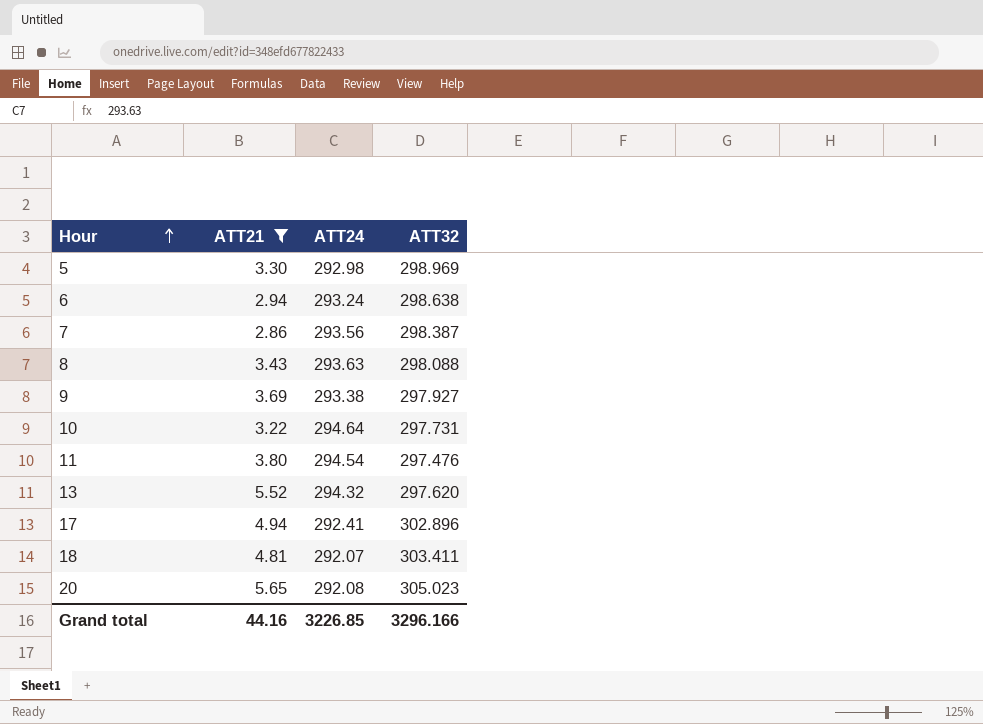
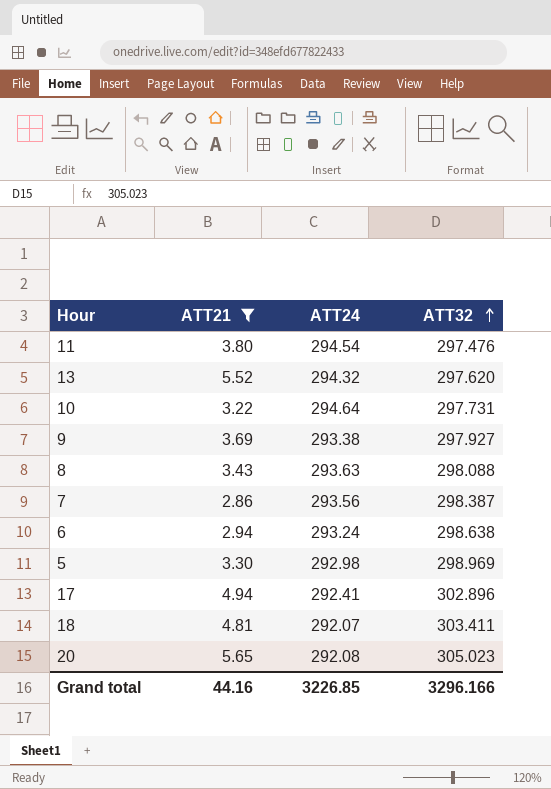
row order: Hour ascending -> ATT32 ascending

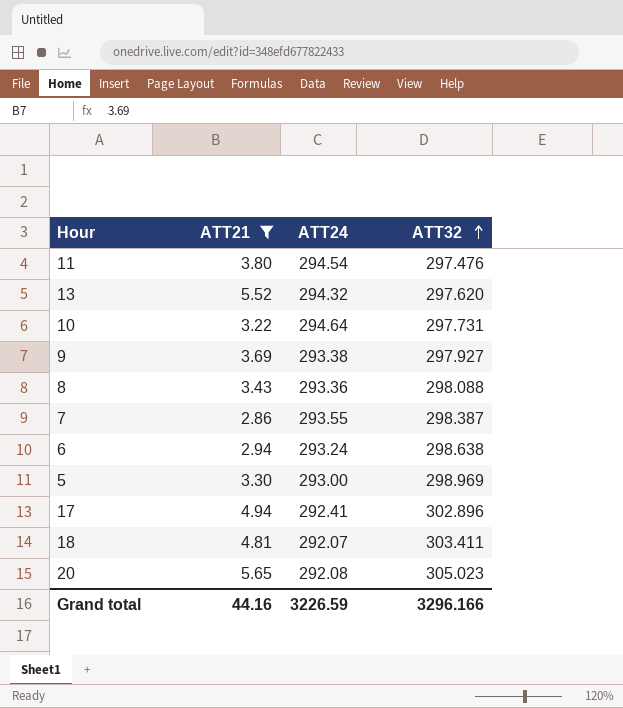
8 | ATT24: 293.63 -> 293.36
7 | ATT24: 293.56 -> 293.55
5 | ATT24: 292.98 -> 293.00
Grand total | ATT24: 3226.85 -> 3226.59

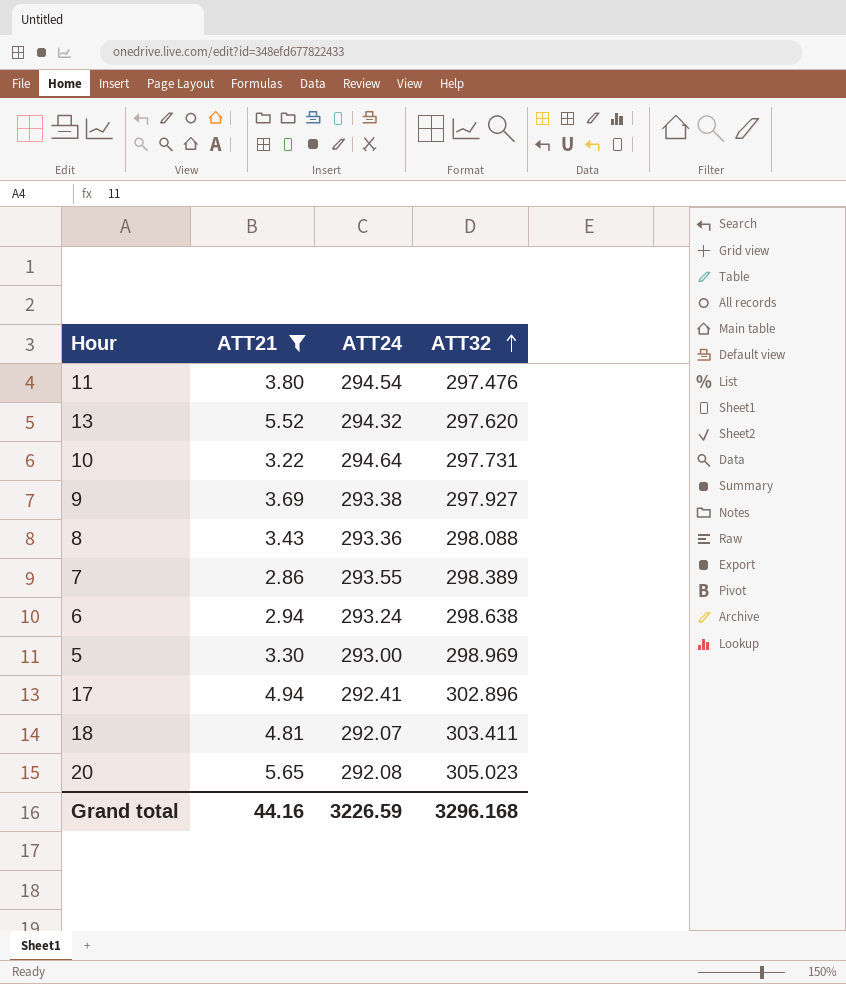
7 | ATT32: 298.387 -> 298.389
Grand total | ATT32: 3296.166 -> 3296.168

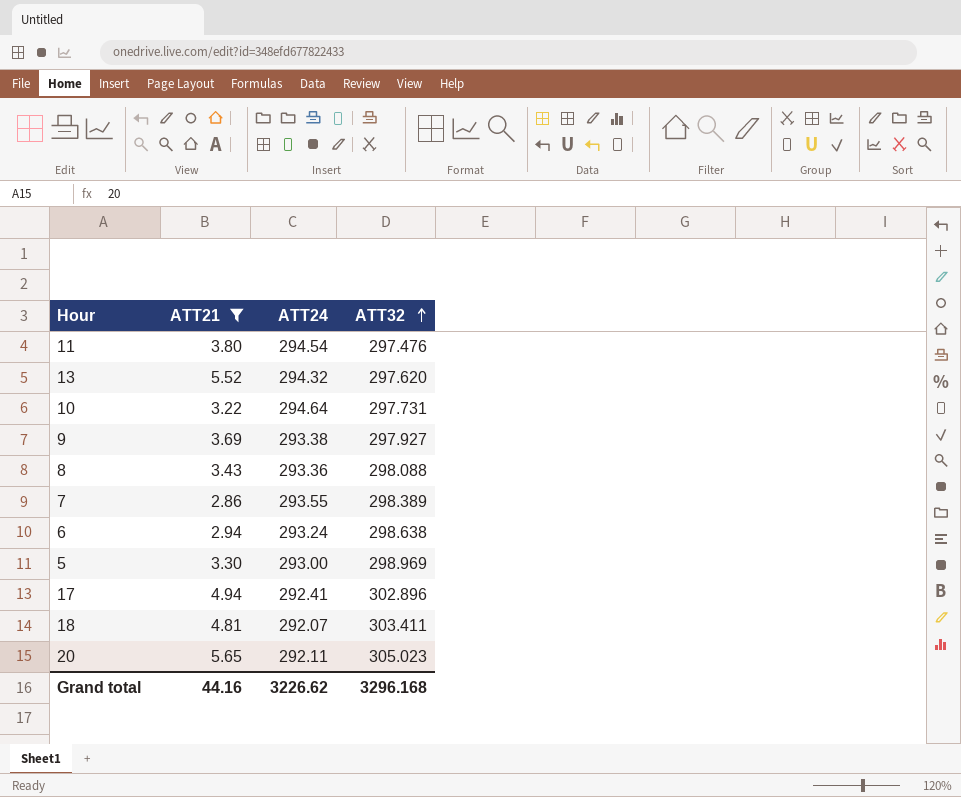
20 | ATT24: 292.08 -> 292.11
Grand total | ATT24: 3226.59 -> 3226.62

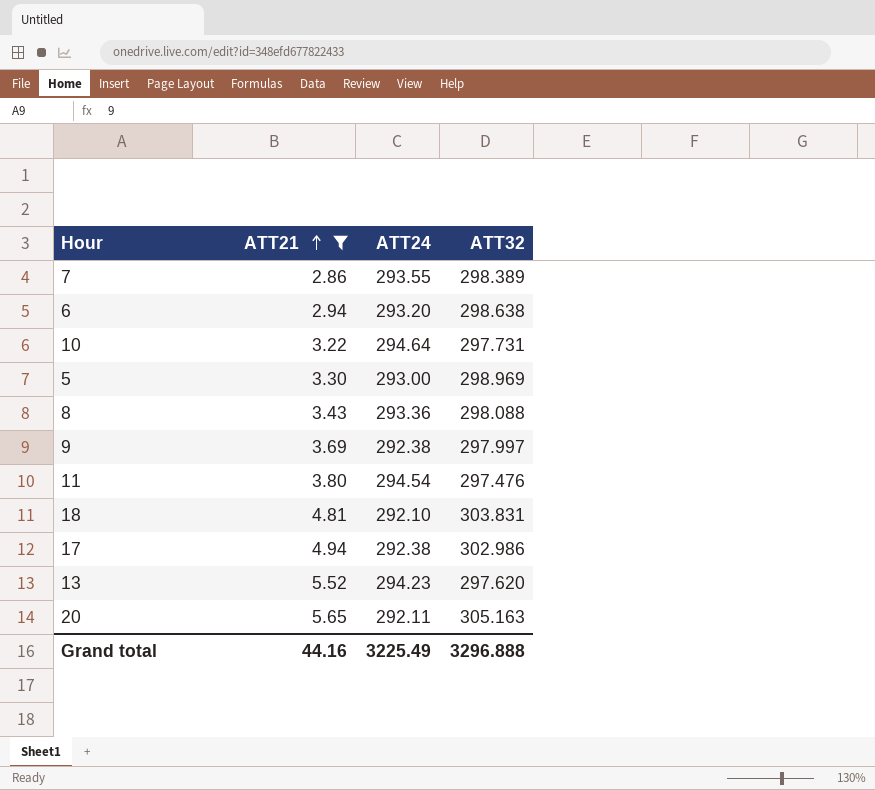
row order: ATT32 ascending -> ATT21 ascending
6 | ATT24: 293.24 -> 293.20
9 | ATT24: 293.38 -> 292.38
9 | ATT32: 297.927 -> 297.997
18 | ATT24: 292.07 -> 292.10
18 | ATT32: 303.411 -> 303.831
17 | ATT24: 292.41 -> 292.38
17 | ATT32: 302.896 -> 302.986
13 | ATT24: 294.32 -> 294.23
20 | ATT32: 305.023 -> 305.163
Grand total | ATT24: 3226.62 -> 3225.49
Grand total | ATT32: 3296.168 -> 3296.888

